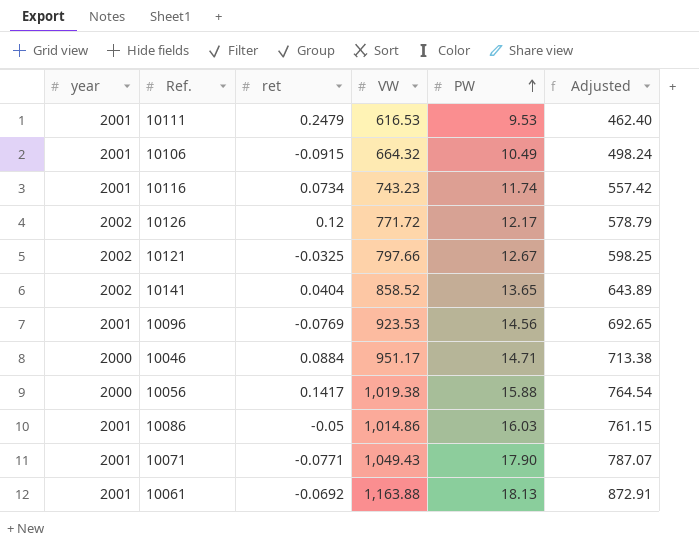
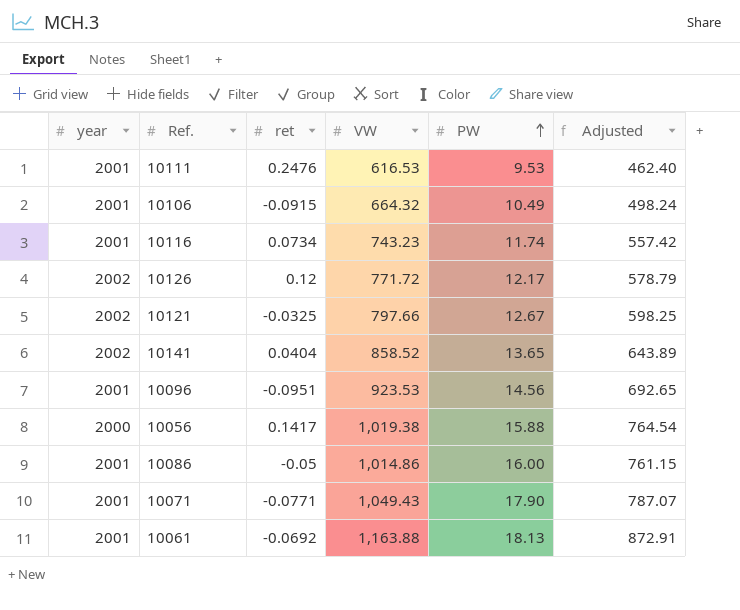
row 10046: 2000 | 0.0884 | 951.17 | 14.71 | 713.38 -> none
10111 | ret: 0.2479 -> 0.2476
10096 | ret: -0.0769 -> -0.0951
10086 | PW: 16.03 -> 16.00

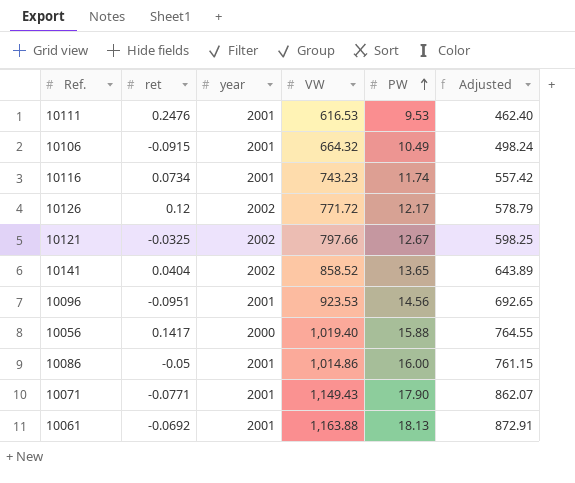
column year | position: 1 -> 3
10056 | VW: 1,019.38 -> 1,019.40
10056 | Adjusted: 764.54 -> 764.55
10071 | VW: 1,049.43 -> 1,149.43
10071 | Adjusted: 787.07 -> 862.07

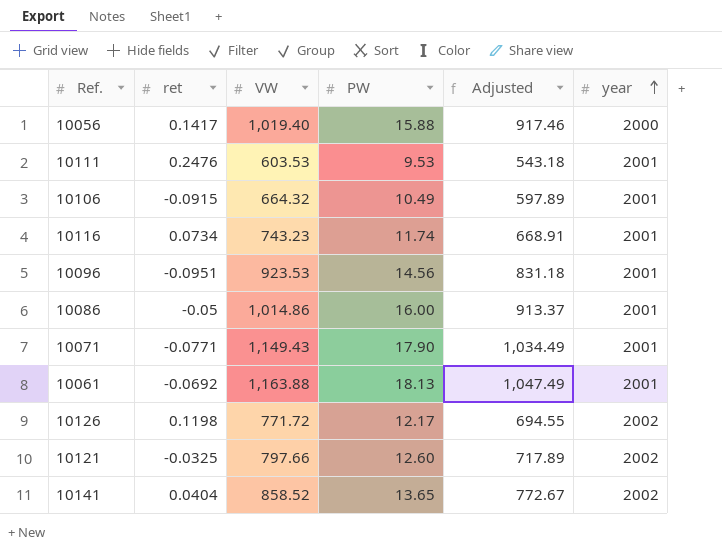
row order: PW ascending -> year ascending
column Adjusted | formula: [VW] * 0.75 -> [VW] * 0.9
column year | position: 3 -> 6
10111 | VW: 616.53 -> 603.53
10126 | ret: 0.12 -> 0.1198
10121 | PW: 12.67 -> 12.60

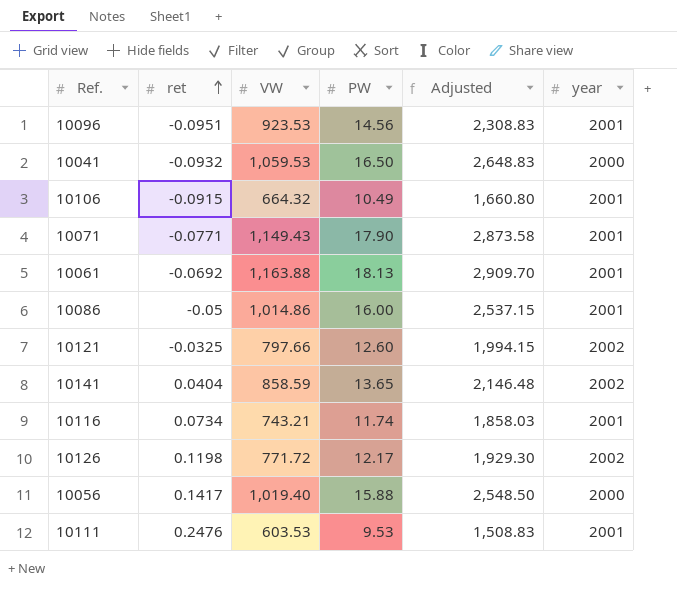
row order: year ascending -> ret ascending
column Adjusted | formula: [VW] * 0.9 -> [VW] * 2.5
row 10041: none -> -0.0932 | 1,059.53 | 16.50 | 2,648.83 | 2000
10141 | VW: 858.52 -> 858.59
10116 | VW: 743.23 -> 743.21

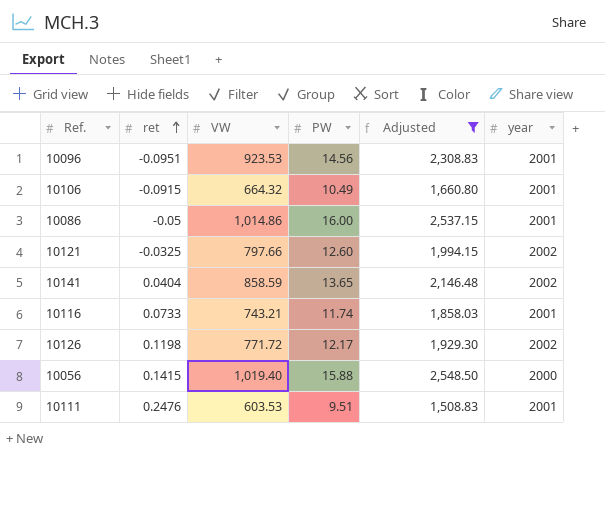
filter: none -> Adjusted <= 2,548.50
10116 | ret: 0.0734 -> 0.0733
10056 | ret: 0.1417 -> 0.1415
10111 | PW: 9.53 -> 9.51

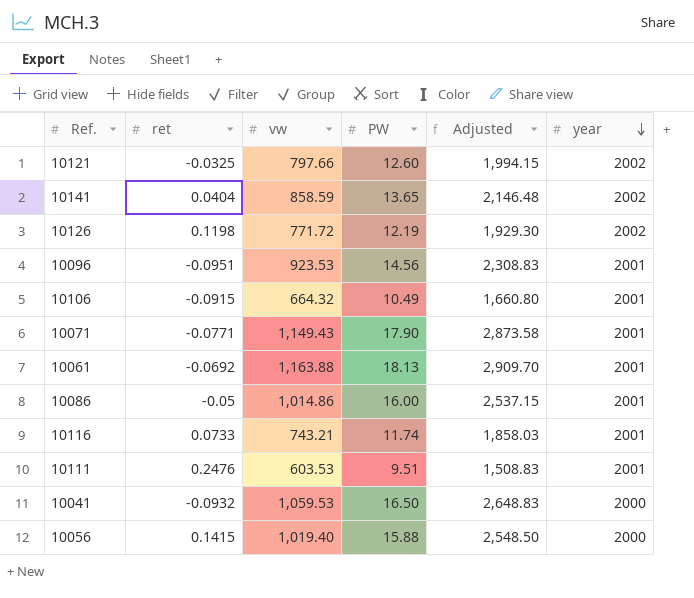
filter: Adjusted <= 2,548.50 -> none
row order: ret ascending -> year descending
column name: VW -> vw
10126 | PW: 12.17 -> 12.19

